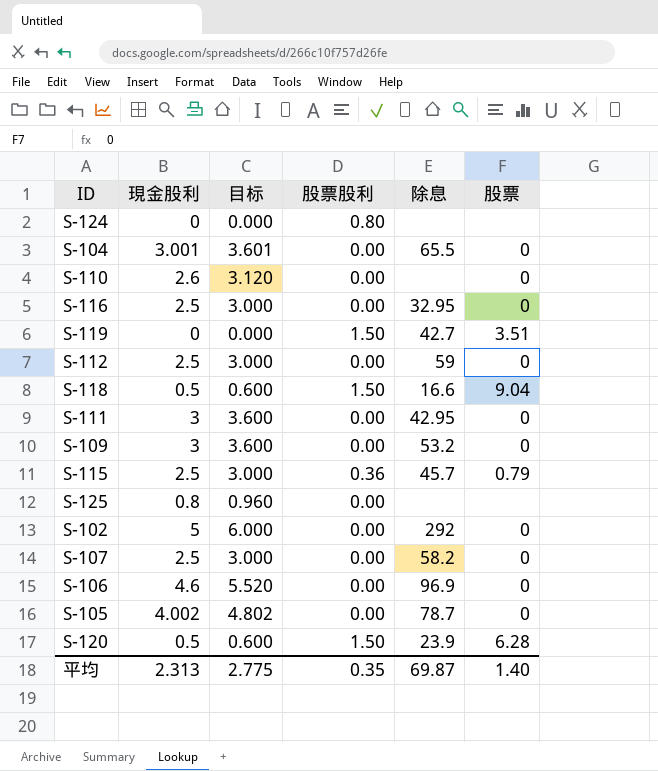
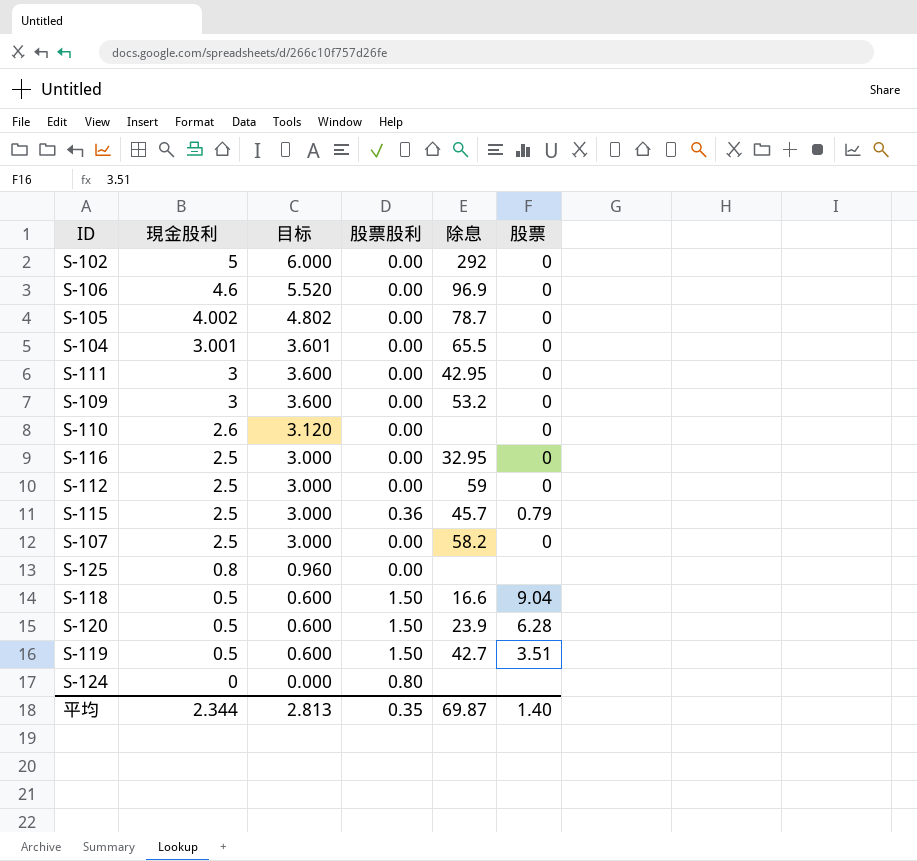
row order: none -> 現金股利 descending
S-119 | 現金股利: 0 -> 0.5
S-119 | 目标: 0.000 -> 0.600
平均 | 現金股利: 2.313 -> 2.344
平均 | 目标: 2.775 -> 2.813

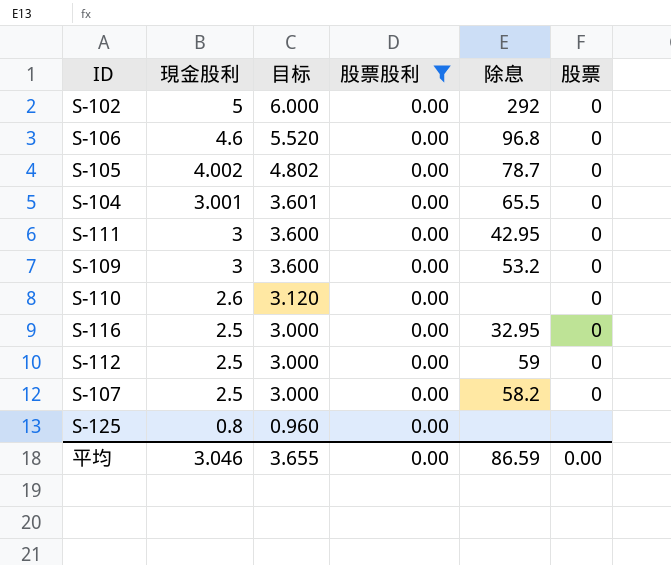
filter: none -> 股票股利 = 0.00
S-106 | 除息: 96.9 -> 96.8
平均 | 現金股利: 2.344 -> 3.046
平均 | 目标: 2.813 -> 3.655
平均 | 股票股利: 0.35 -> 0.00
平均 | 除息: 69.87 -> 86.59
平均 | 股票: 1.40 -> 0.00

